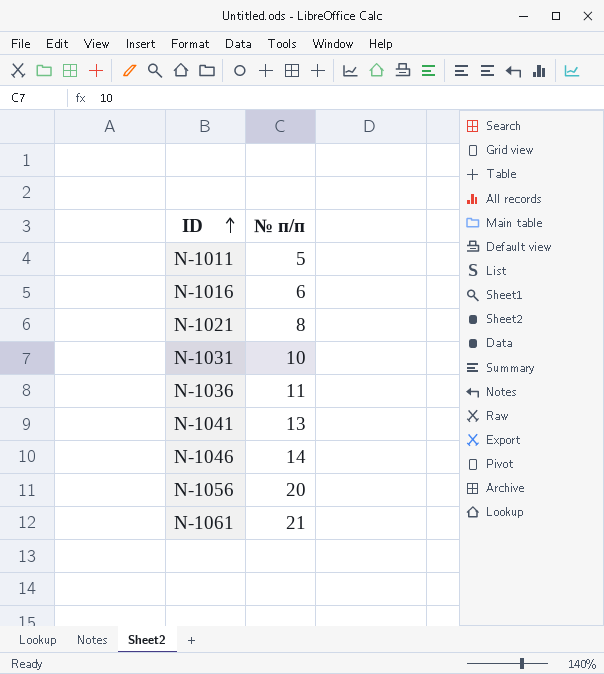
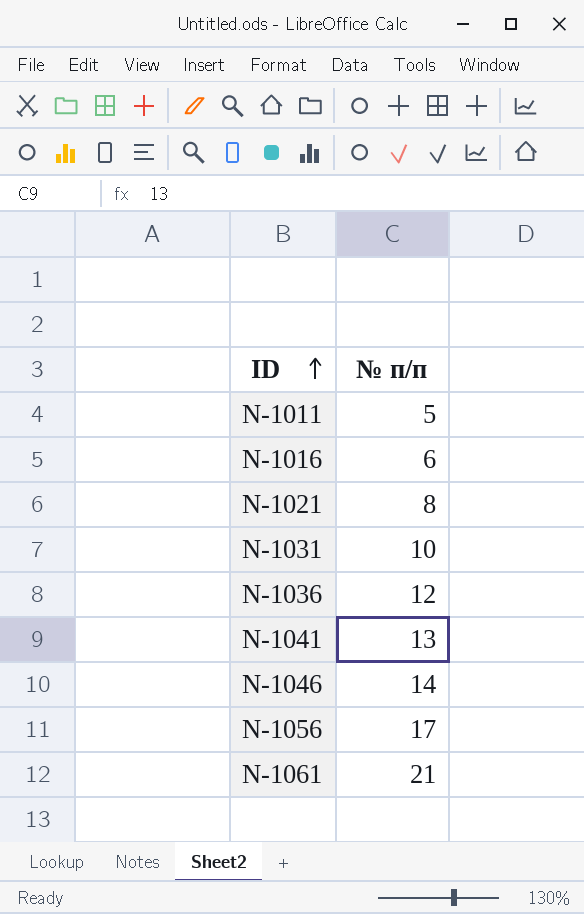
N-1036 | № п/п: 11 -> 12
N-1056 | № п/п: 20 -> 17

